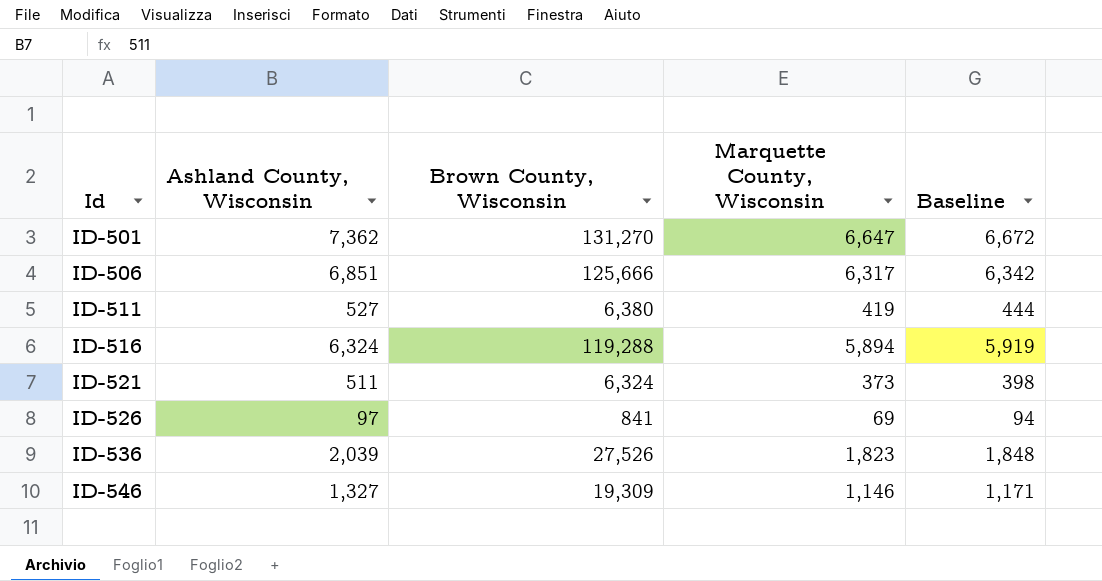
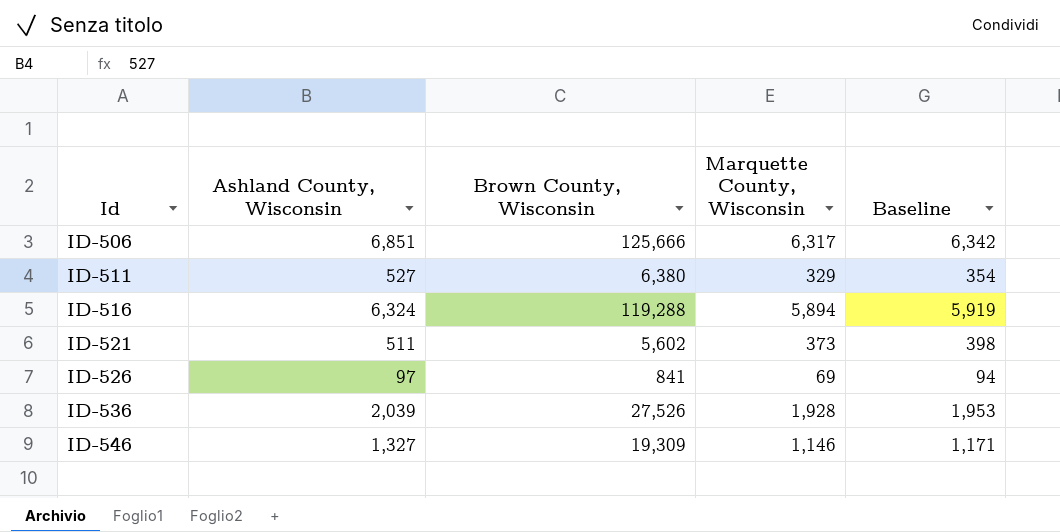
row ID-501: 7,362 | 131,270 | 6,647 | 6,672 -> none
ID-511 | Marquette County, Wisconsin: 419 -> 329
ID-511 | Baseline: 444 -> 354
ID-521 | Brown County, Wisconsin: 6,324 -> 5,602
ID-536 | Marquette County, Wisconsin: 1,823 -> 1,928
ID-536 | Baseline: 1,848 -> 1,953

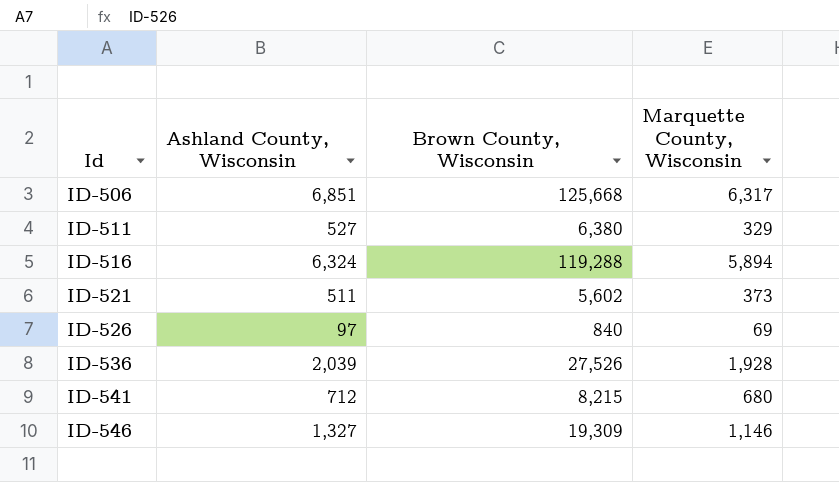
column Baseline | formula: [Marquette County, Wisconsin] + 25 -> none
ID-506 | Brown County, Wisconsin: 125,666 -> 125,668
ID-526 | Brown County, Wisconsin: 841 -> 840
row ID-541: none -> 712 | 8,215 | 680

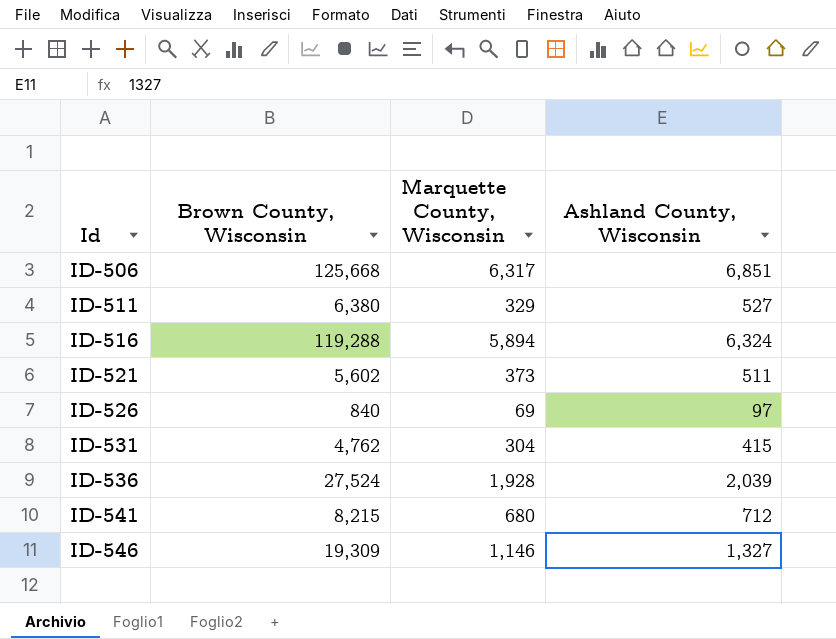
column Ashland County, Wisconsin | position: 2 -> 4
row ID-531: none -> 4,762 | 304 | 415
ID-536 | Brown County, Wisconsin: 27,526 -> 27,524

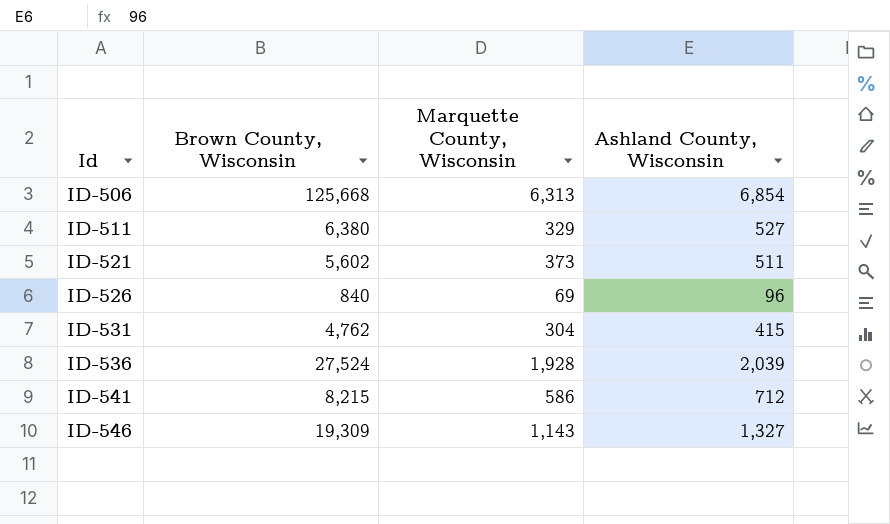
row ID-516: 119,288 | 5,894 | 6,324 -> none
ID-506 | Marquette County, Wisconsin: 6,317 -> 6,313
ID-506 | Ashland County, Wisconsin: 6,851 -> 6,854
ID-526 | Ashland County, Wisconsin: 97 -> 96
ID-541 | Marquette County, Wisconsin: 680 -> 586
ID-546 | Marquette County, Wisconsin: 1,146 -> 1,143

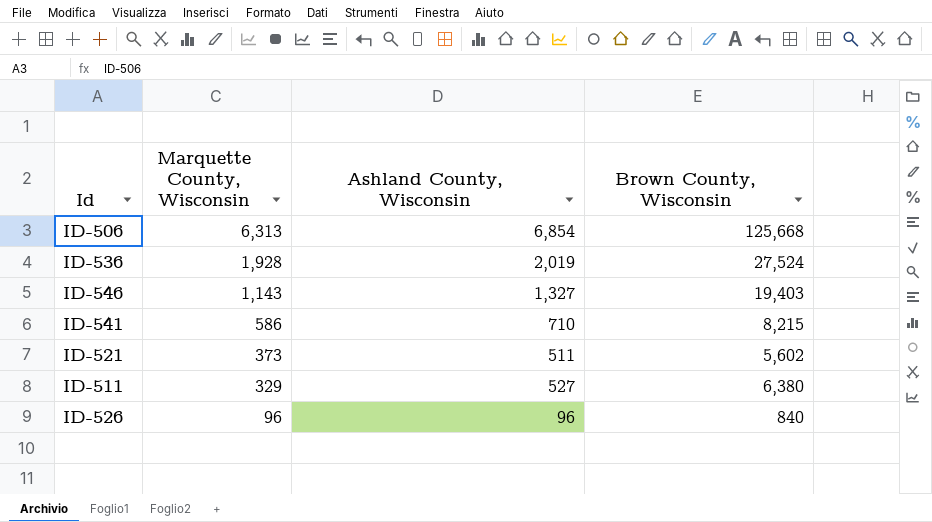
row order: Id ascending -> Marquette County, Wisconsin descending
column Brown County, Wisconsin | position: 2 -> 4
row ID-531: 4,762 | 304 | 415 -> none
ID-536 | Ashland County, Wisconsin: 2,039 -> 2,019
ID-546 | Brown County, Wisconsin: 19,309 -> 19,403
ID-541 | Ashland County, Wisconsin: 712 -> 710
ID-526 | Marquette County, Wisconsin: 69 -> 96

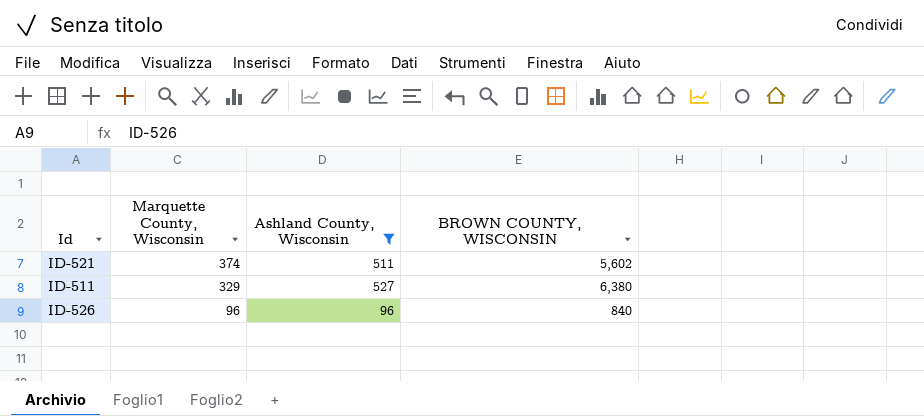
filter: none -> Ashland County, Wisconsin <= 527
column name: Brown County, Wisconsin -> BROWN COUNTY, WISCONSIN
ID-521 | Marquette County, Wisconsin: 373 -> 374

